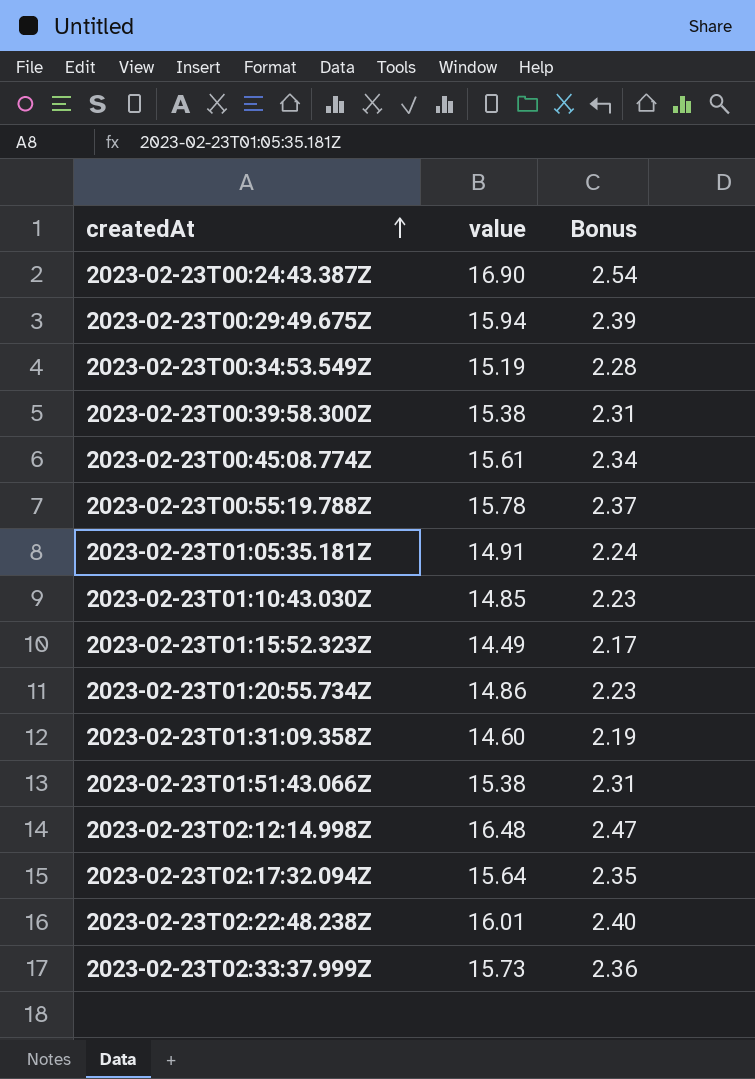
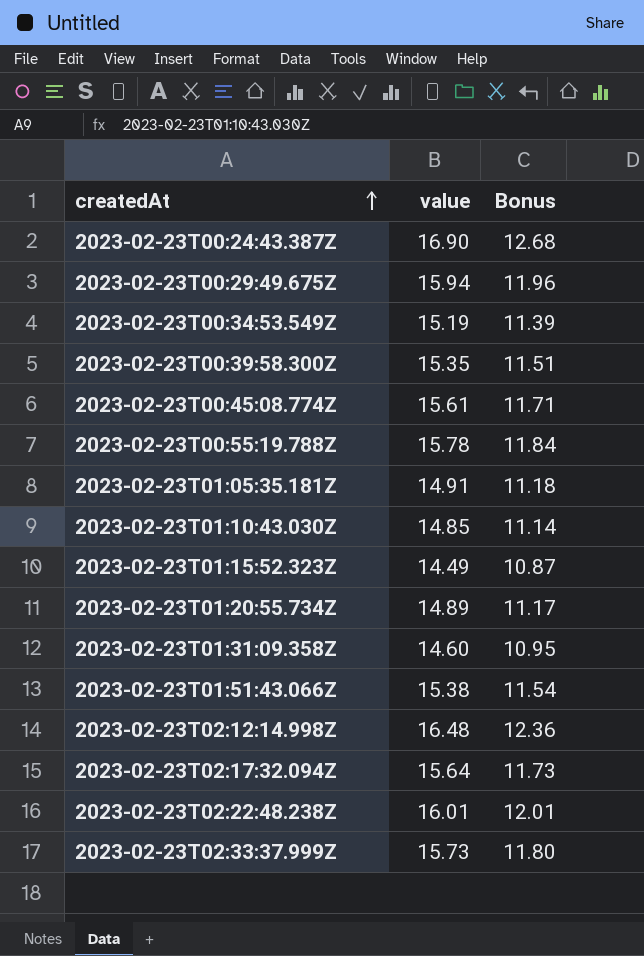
column Bonus | formula: [value] * 0.15 -> [value] * 0.75
2023-02-23T00:39:58.300Z | value: 15.38 -> 15.35
2023-02-23T01:20:55.734Z | value: 14.86 -> 14.89

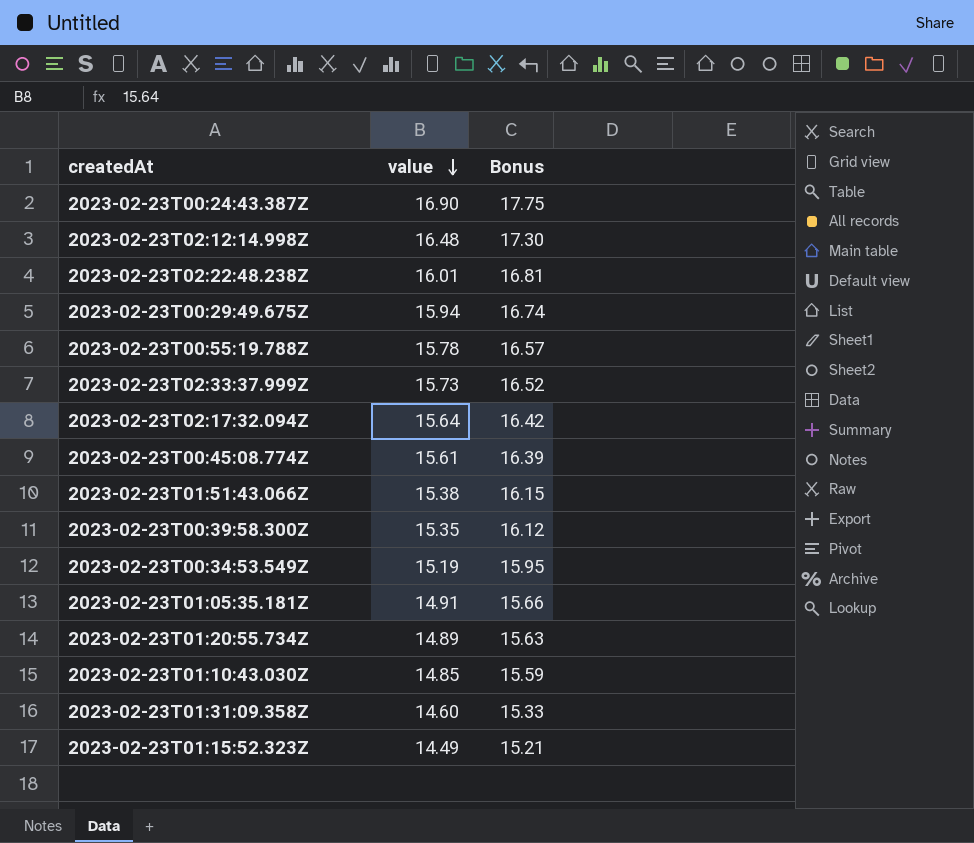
row order: createdAt ascending -> value descending
column Bonus | formula: [value] * 0.75 -> [value] * 1.05

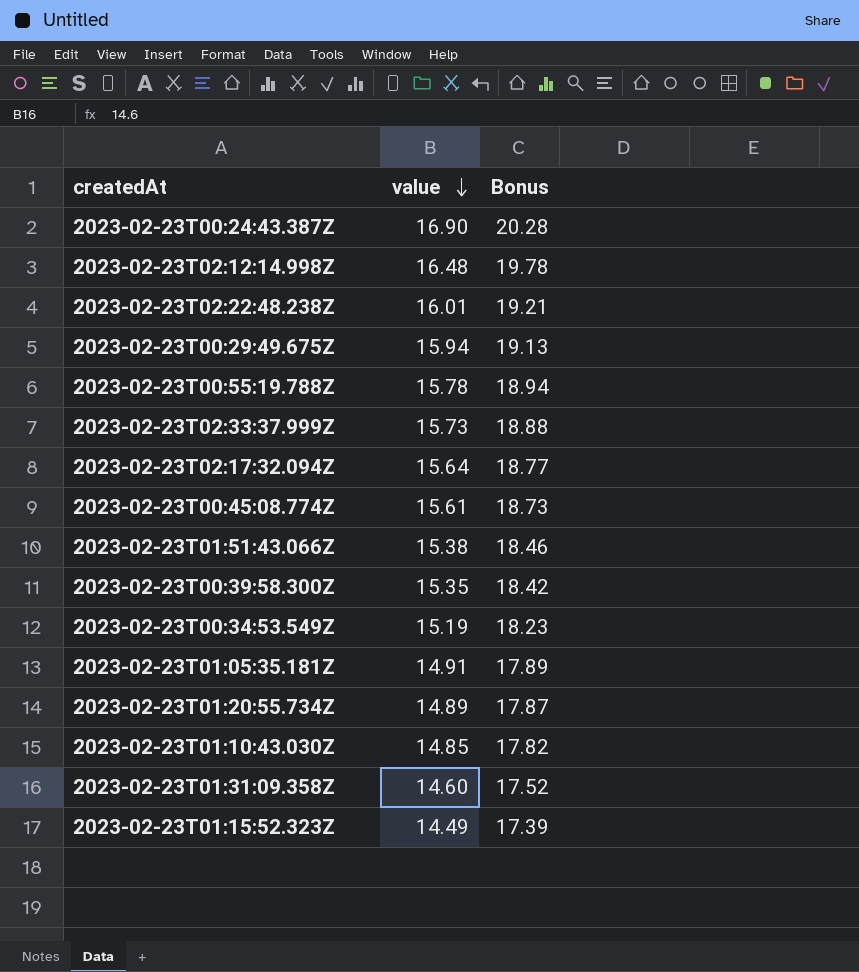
column Bonus | formula: [value] * 1.05 -> [value] * 1.2

